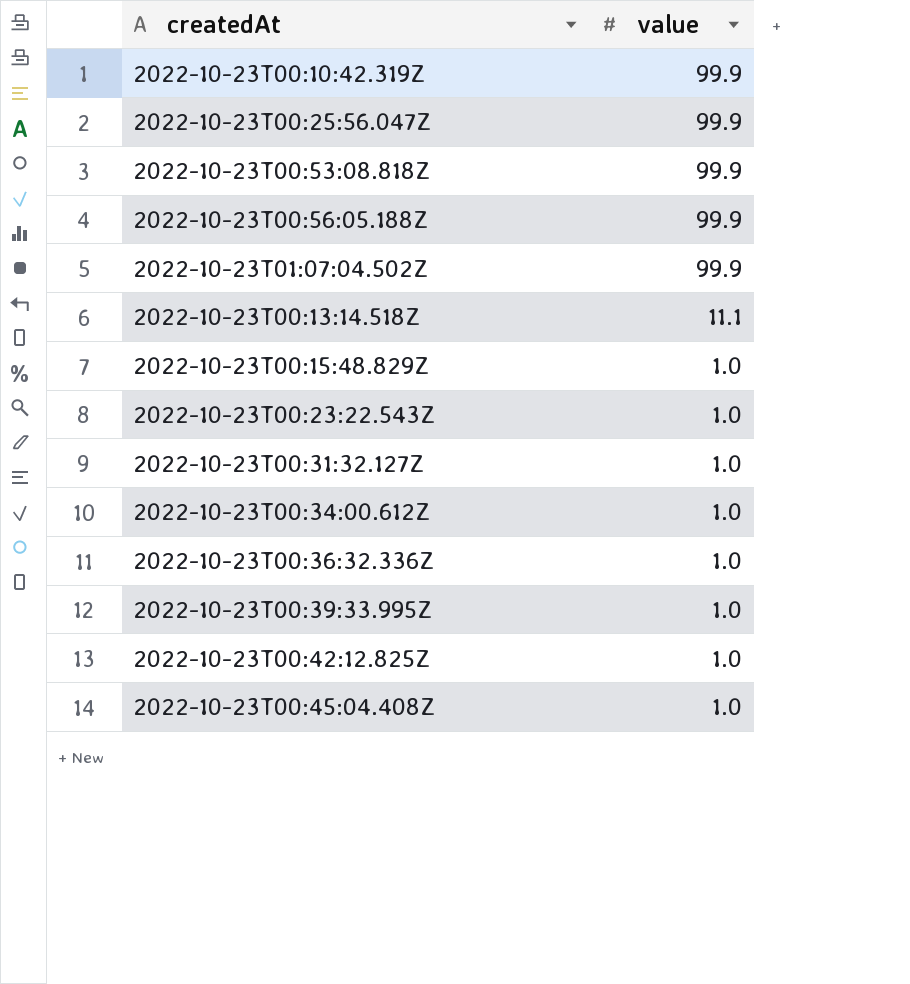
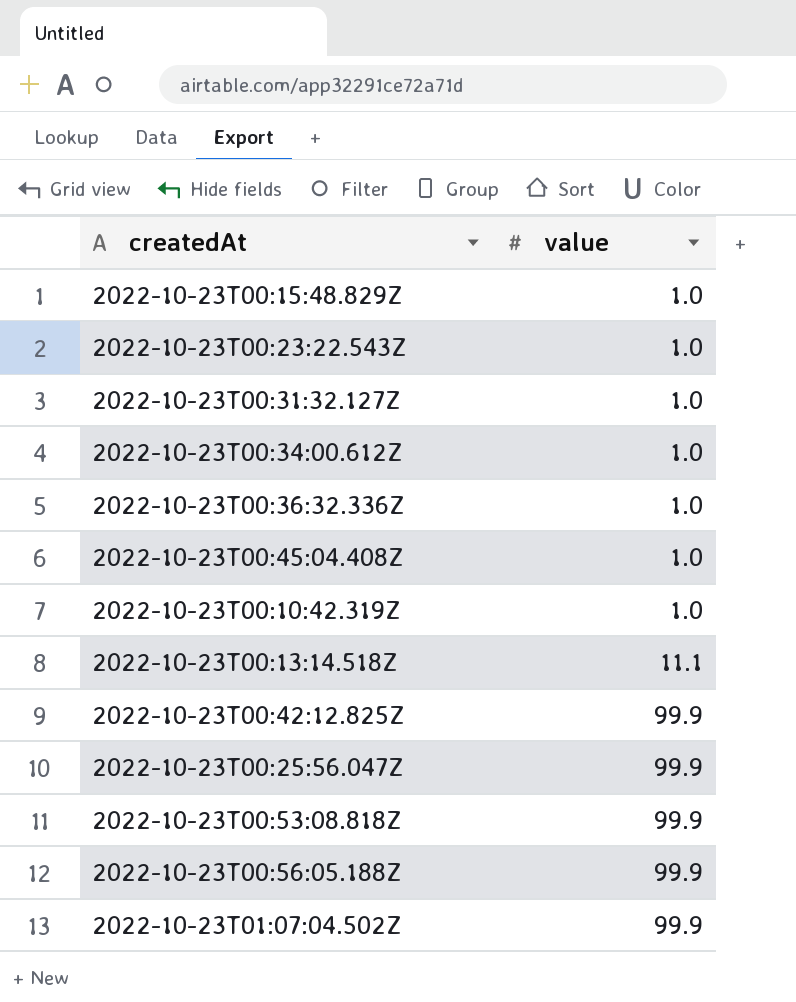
row order: value descending -> value ascending
row 2022-10-23T00:39:33.995Z: 1.0 -> none
2022-10-23T00:10:42.319Z | value: 99.9 -> 1.0
2022-10-23T00:42:12.825Z | value: 1.0 -> 99.9

